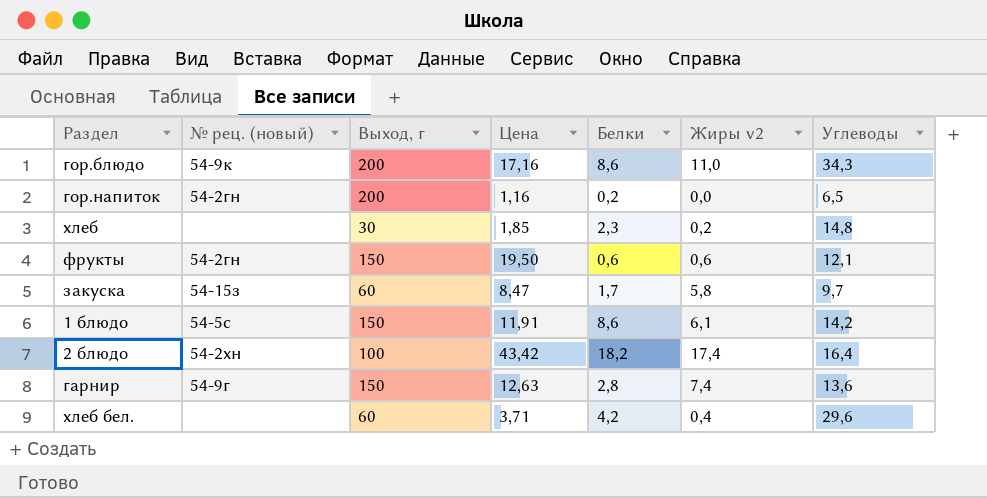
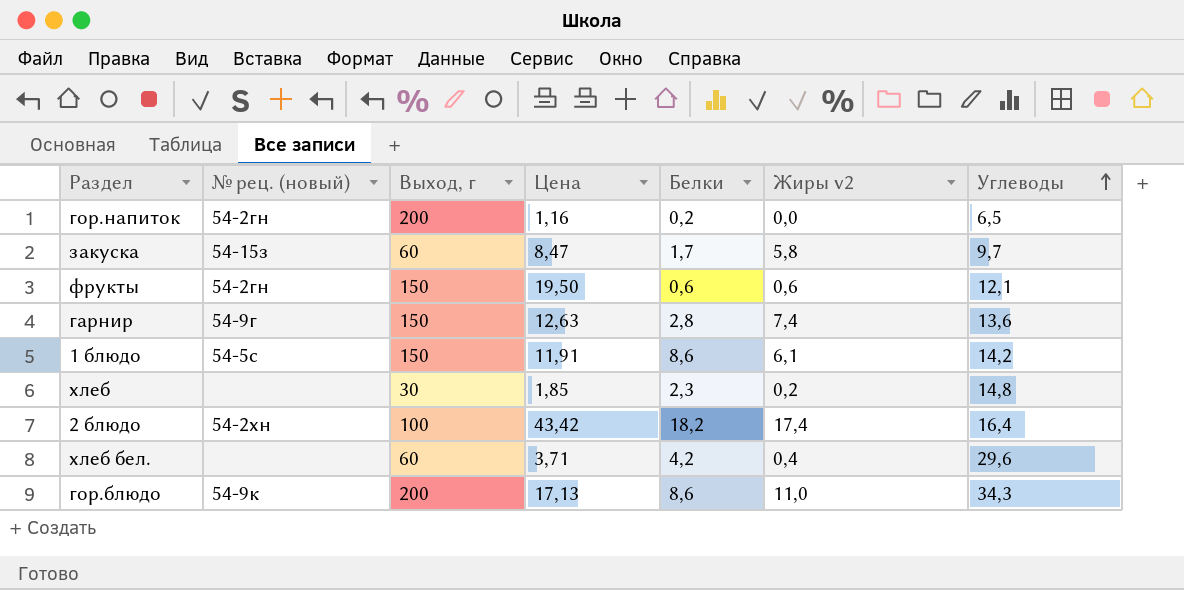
row order: none -> Углеводы ascending
гор.блюдо | Цена: 17,16 -> 17,13

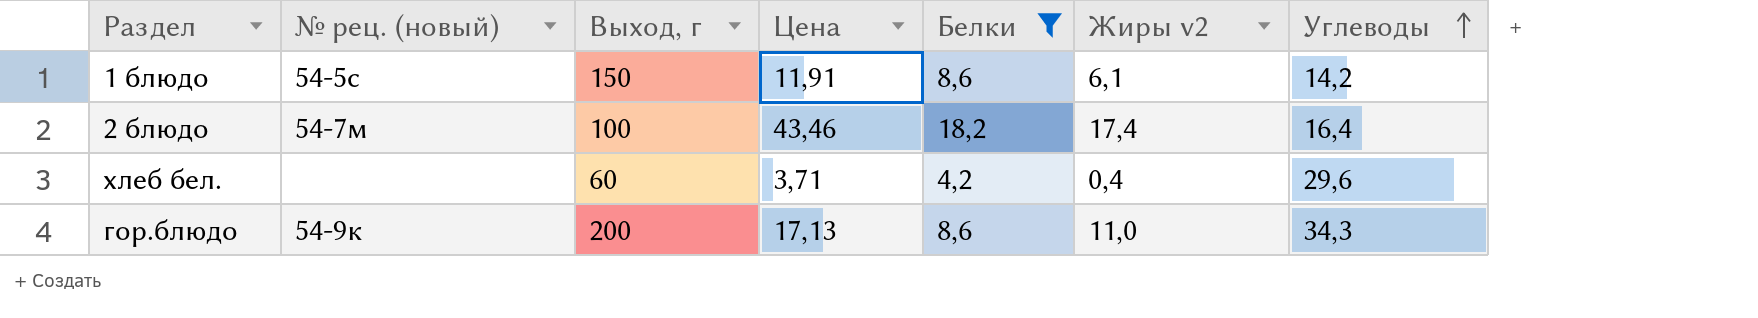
filter: none -> Белки >= 4,2
2 блюдо | № рец. (новый): 54-2хн -> 54-7м
2 блюдо | Цена: 43,42 -> 43,46

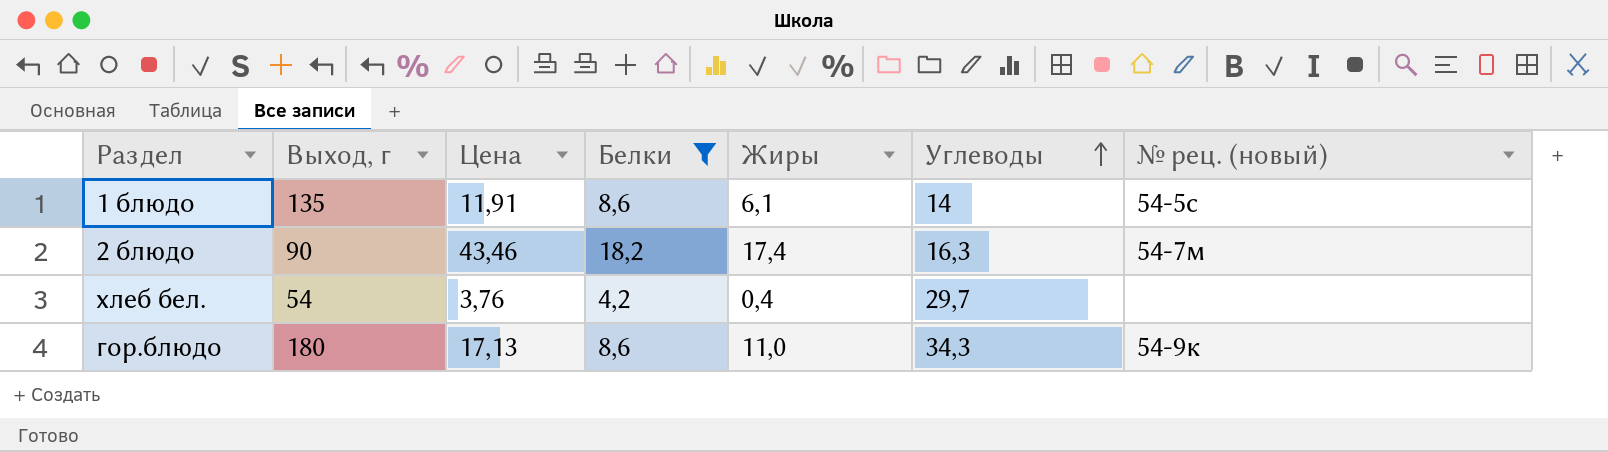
column name: Жиры v2 -> Жиры
column № рец. (новый) | position: 2 -> 7
1 блюдо | Выход, г: 150 -> 135
1 блюдо | Углеводы: 14,2 -> 14
2 блюдо | Выход, г: 100 -> 90
2 блюдо | Углеводы: 16,4 -> 16,3
хлеб бел. | Выход, г: 60 -> 54
хлеб бел. | Цена: 3,71 -> 3,76
хлеб бел. | Углеводы: 29,6 -> 29,7
гор.блюдо | Выход, г: 200 -> 180

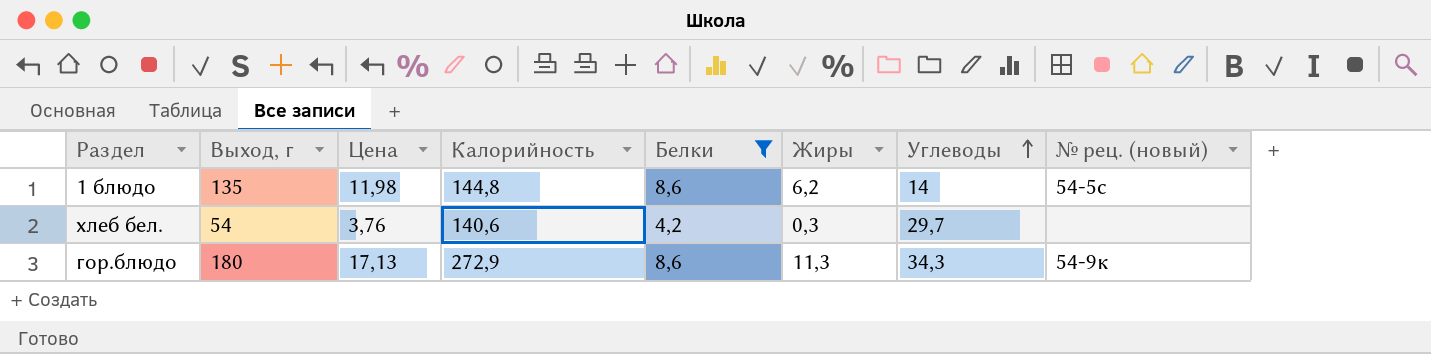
column Калорийность | position: none -> 4
row 2 блюдо: 90 | 43,46 | 18,2 | 17,4 | 16,3 | 54-7м -> none
1 блюдо | Цена: 11,91 -> 11,98
1 блюдо | Жиры: 6,1 -> 6,2
хлеб бел. | Жиры: 0,4 -> 0,3
гор.блюдо | Жиры: 11,0 -> 11,3

